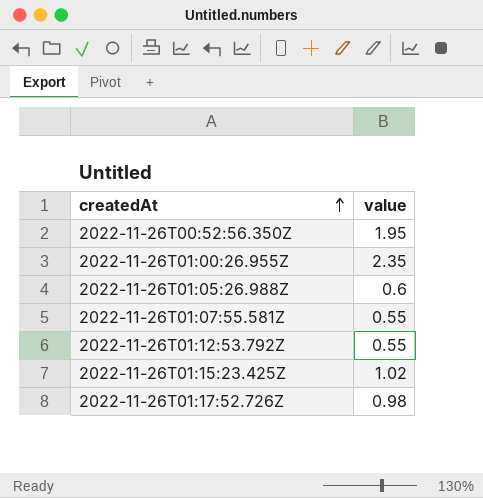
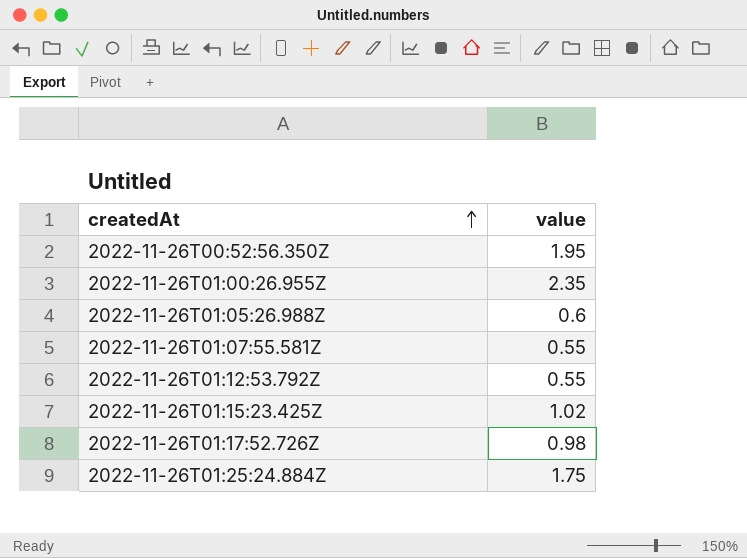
row 2022-11-26T01:25:24.884Z: none -> 1.75

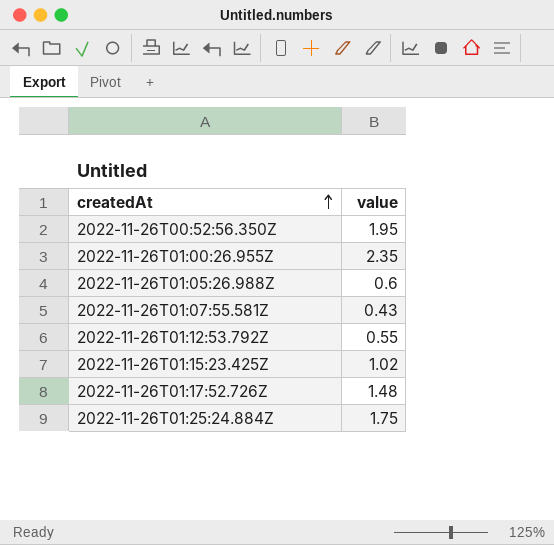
2022-11-26T01:07:55.581Z | value: 0.55 -> 0.43
2022-11-26T01:17:52.726Z | value: 0.98 -> 1.48

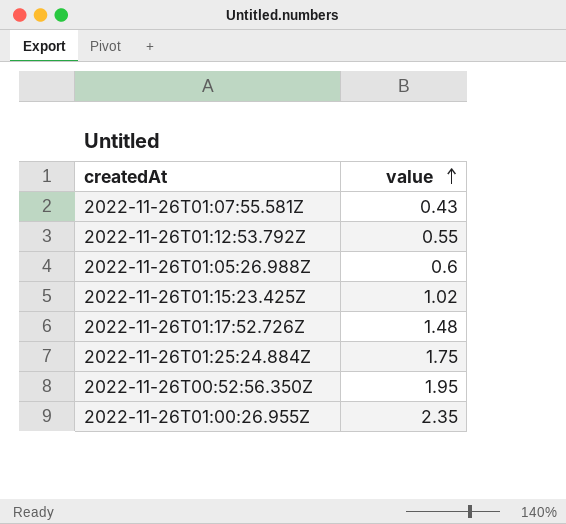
row order: createdAt ascending -> value ascending

